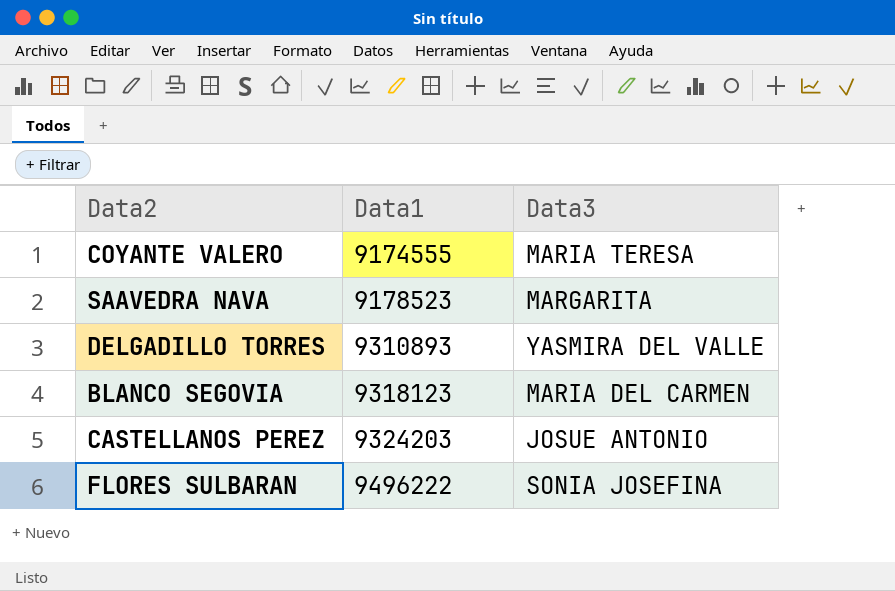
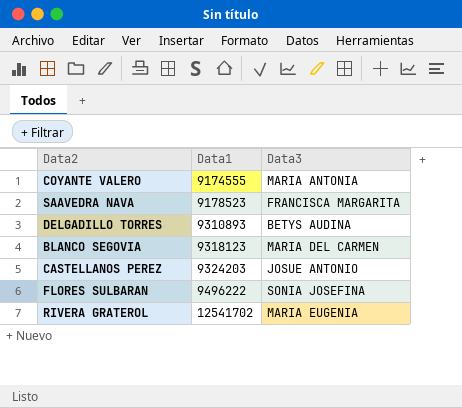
COYANTE VALERO | Data3: MARIA TERESA -> MARIA ANTONIA
SAAVEDRA NAVA | Data3: MARGARITA -> FRANCISCA MARGARITA
DELGADILLO TORRES | Data3: YASMIRA DEL VALLE -> BETYS AUDINA
row RIVERA GRATEROL: none -> 12541702 | MARIA EUGENIA

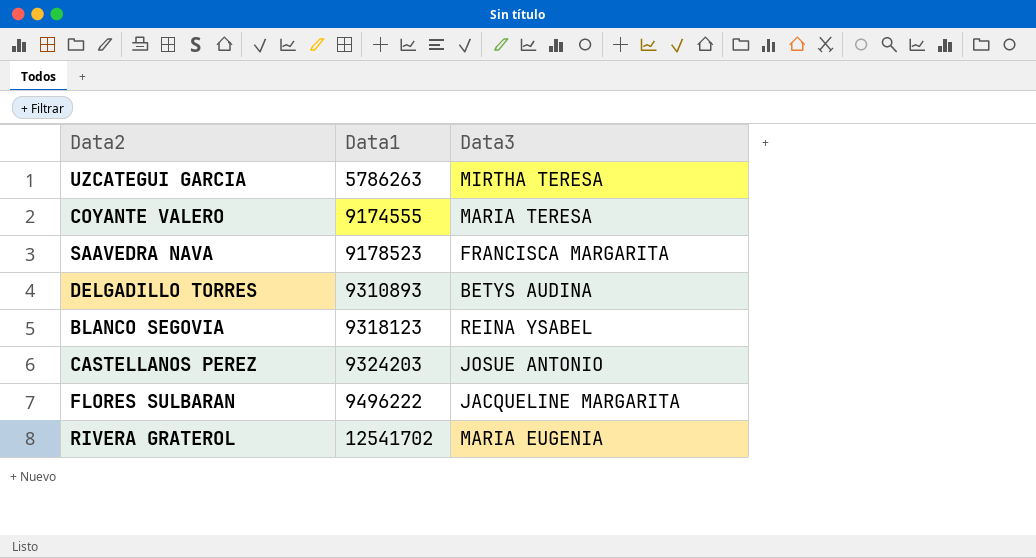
row UZCATEGUI GARCIA: none -> 5786263 | MIRTHA TERESA
COYANTE VALERO | Data3: MARIA ANTONIA -> MARIA TERESA
BLANCO SEGOVIA | Data3: MARIA DEL CARMEN -> REINA YSABEL
FLORES SULBARAN | Data3: SONIA JOSEFINA -> JACQUELINE MARGARITA

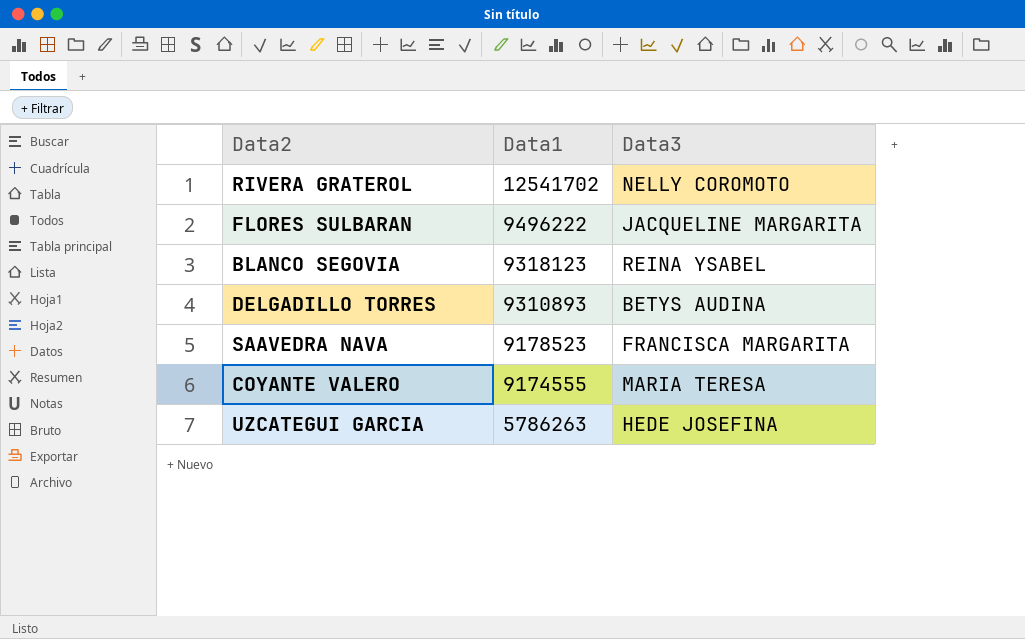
row order: Data1 ascending -> Data1 descending
row CASTELLANOS PEREZ: 9324203 | JOSUE ANTONIO -> none
RIVERA GRATEROL | Data3: MARIA EUGENIA -> NELLY COROMOTO
UZCATEGUI GARCIA | Data3: MIRTHA TERESA -> HEDE JOSEFINA

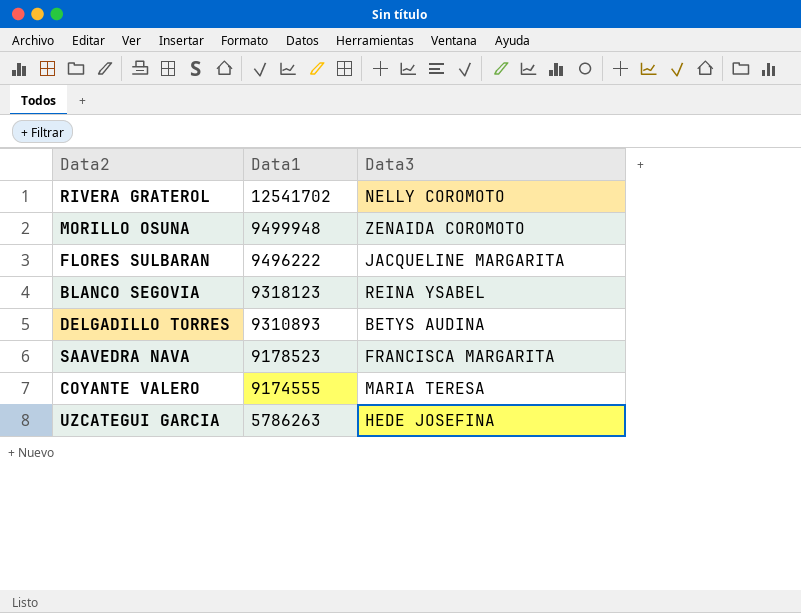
row MORILLO OSUNA: none -> 9499948 | ZENAIDA COROMOTO

